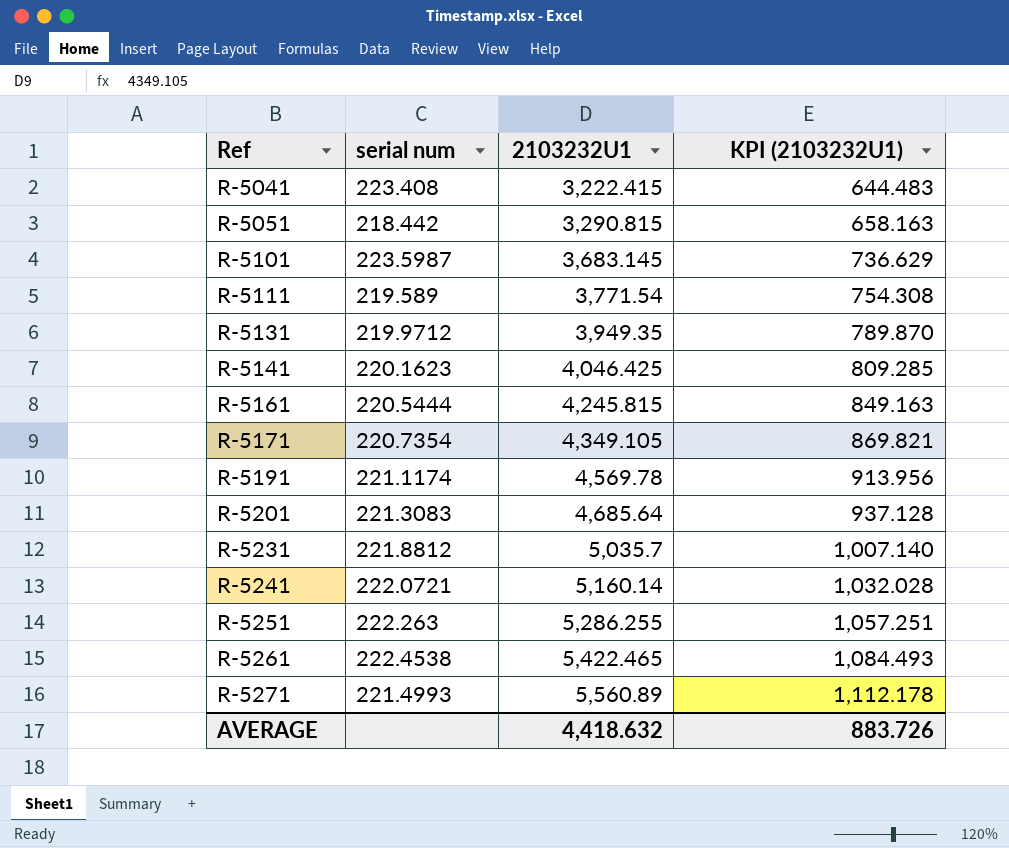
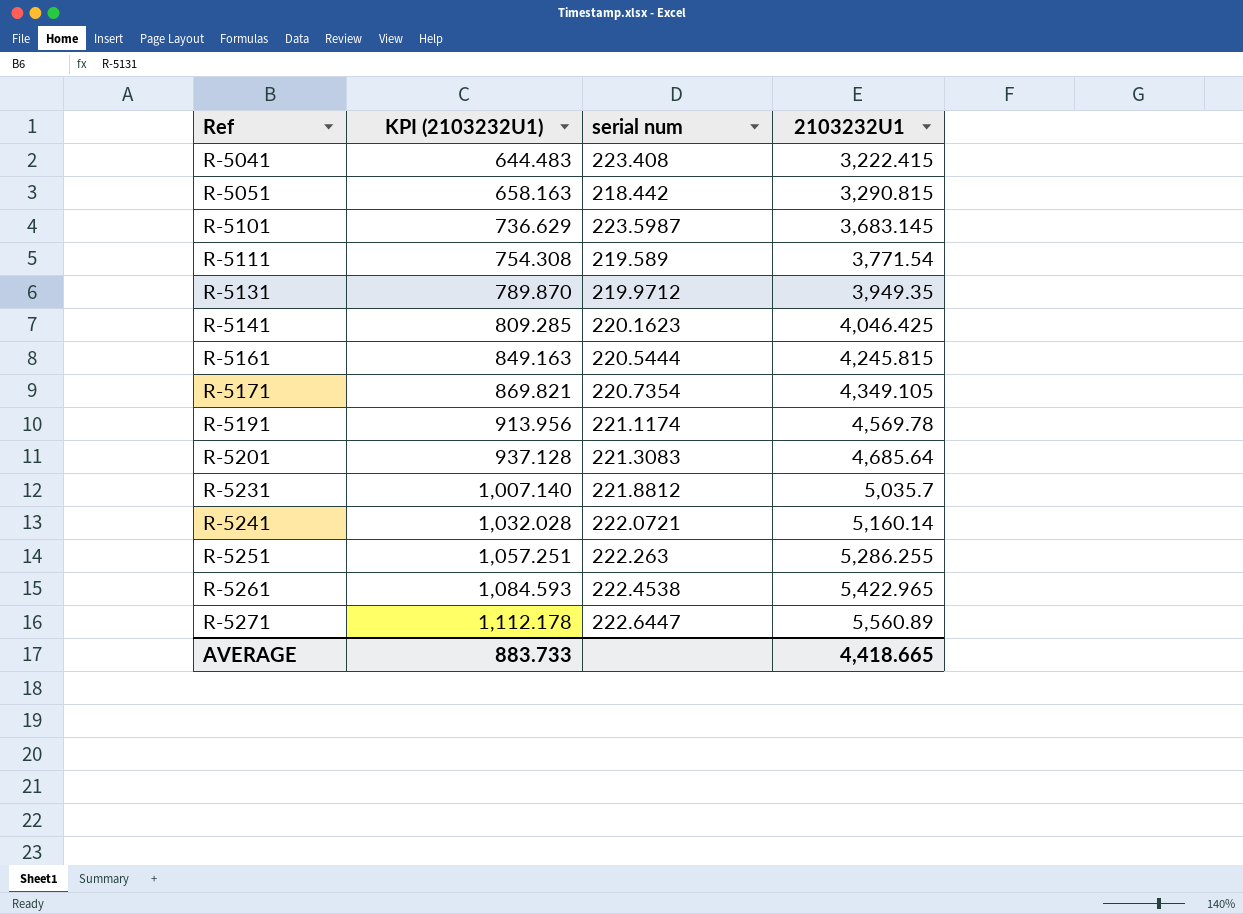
column KPI (2103232U1) | position: 4 -> 2
R-5261 | KPI (2103232U1): 1,084.493 -> 1,084.593
R-5261 | 2103232U1: 5,422.465 -> 5,422.965
R-5271 | serial num: 221.4993 -> 222.6447
AVERAGE | KPI (2103232U1): 883.726 -> 883.733
AVERAGE | 2103232U1: 4,418.632 -> 4,418.665

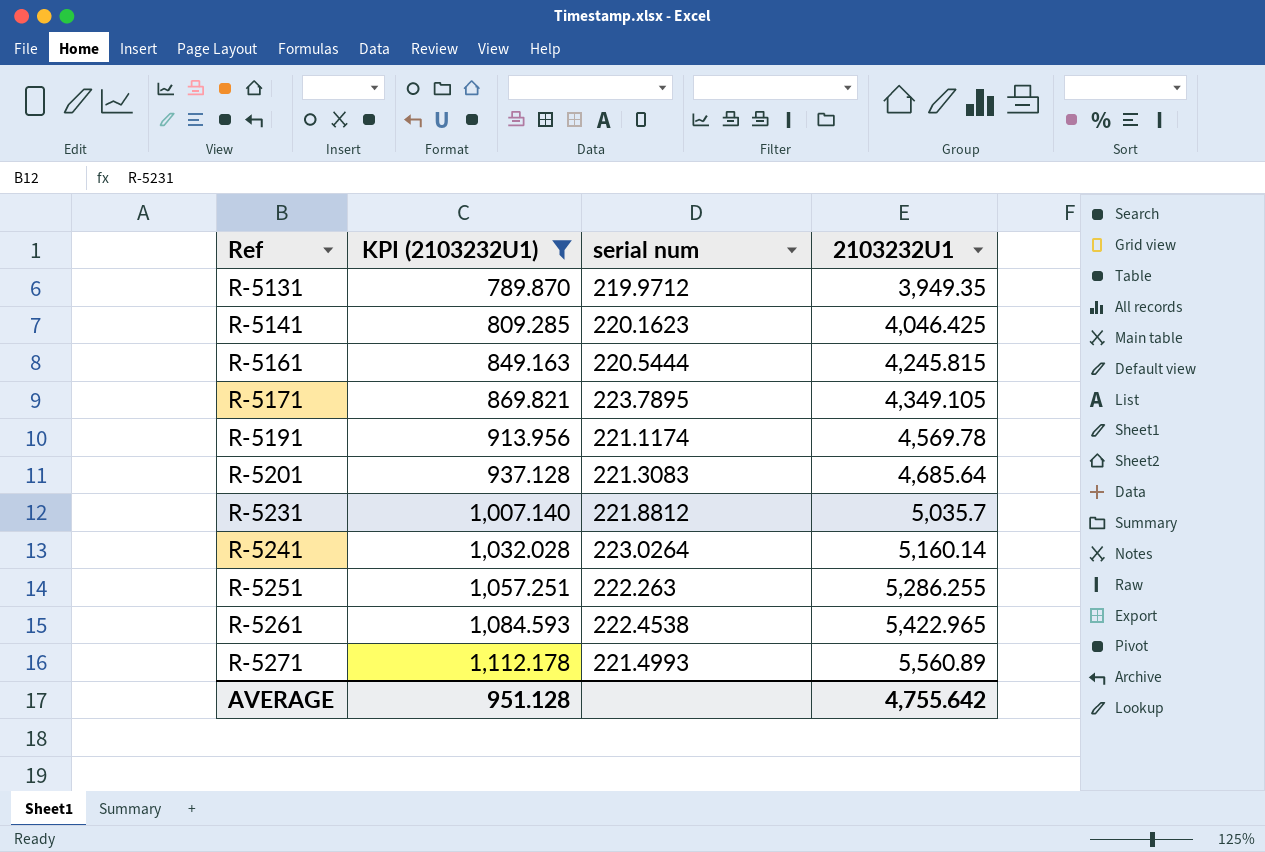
filter: none -> KPI (2103232U1) >= 789.870
R-5171 | serial num: 220.7354 -> 223.7895
R-5241 | serial num: 222.0721 -> 223.0264
R-5271 | serial num: 222.6447 -> 221.4993
AVERAGE | KPI (2103232U1): 883.733 -> 951.128
AVERAGE | 2103232U1: 4,418.665 -> 4,755.642

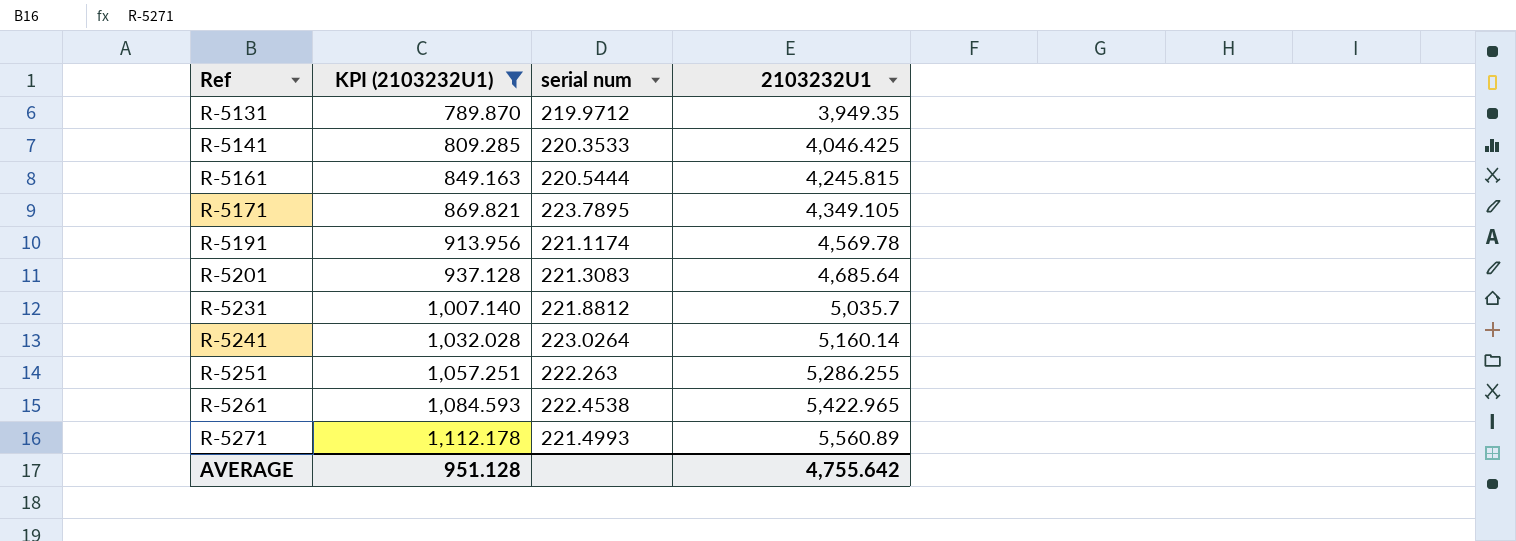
R-5141 | serial num: 220.1623 -> 220.3533

